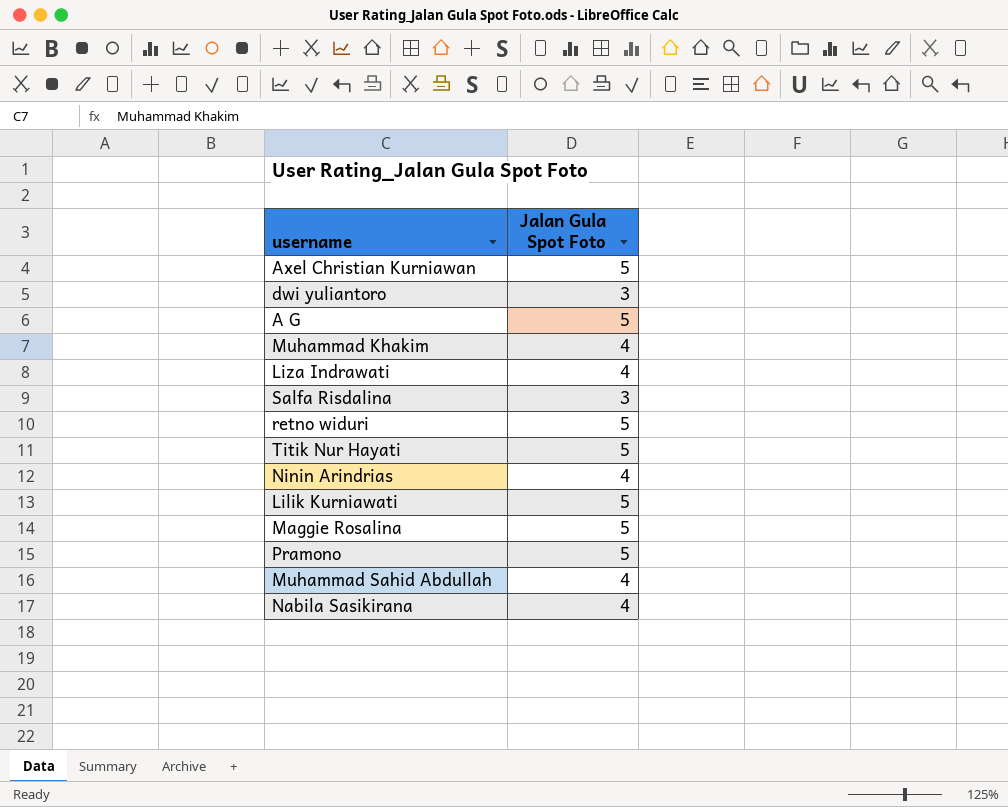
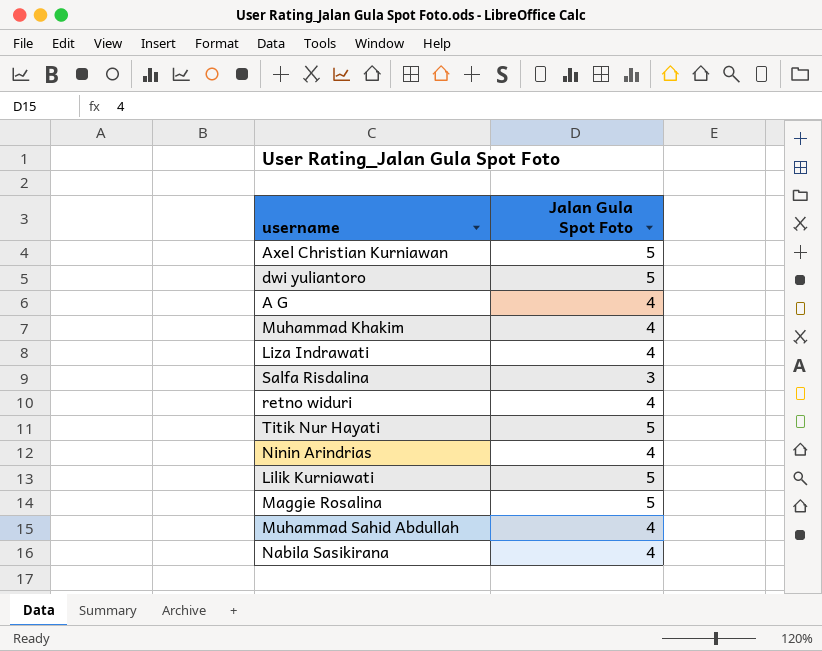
row Pramono: 5 -> none
dwi yuliantoro | Jalan Gula Spot Foto: 3 -> 5
A G | Jalan Gula Spot Foto: 5 -> 4
retno widuri | Jalan Gula Spot Foto: 5 -> 4

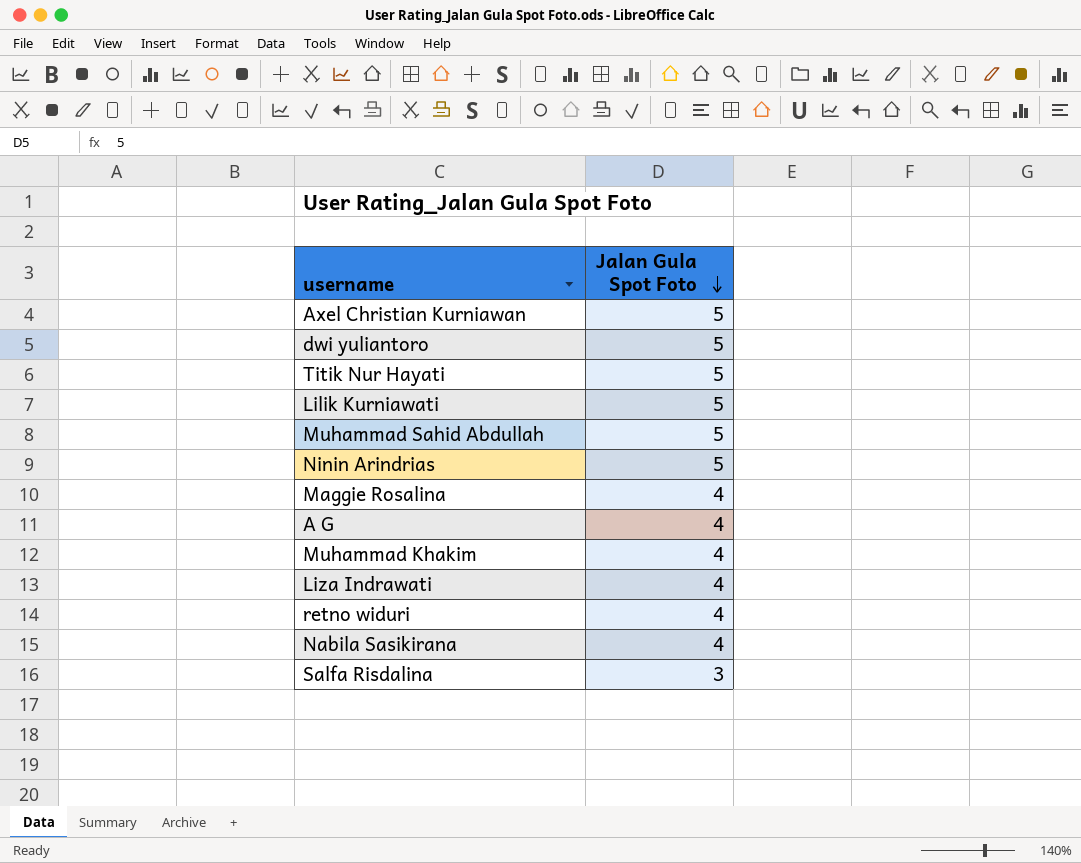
row order: none -> Jalan Gula Spot Foto descending
Muhammad Sahid Abdullah | Jalan Gula Spot Foto: 4 -> 5
Ninin Arindrias | Jalan Gula Spot Foto: 4 -> 5
Maggie Rosalina | Jalan Gula Spot Foto: 5 -> 4

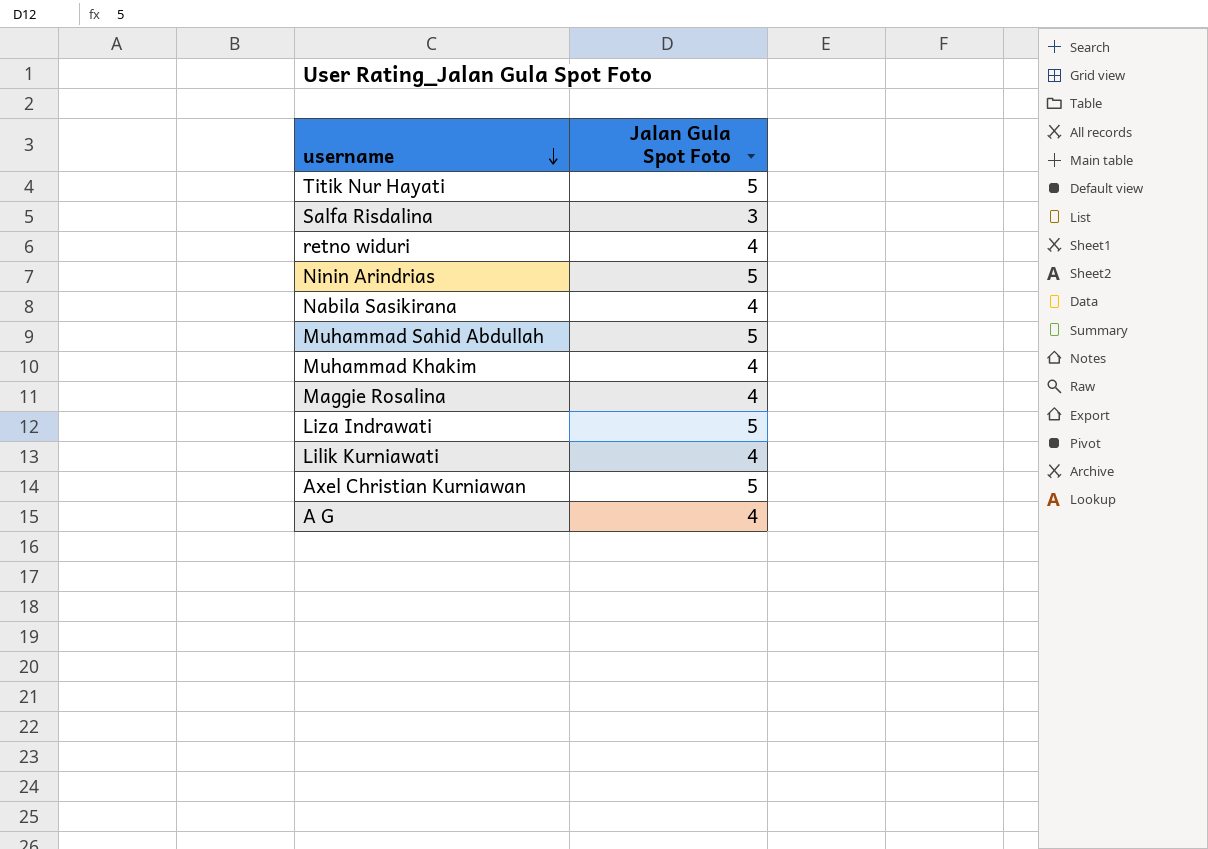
row order: Jalan Gula Spot Foto descending -> username descending
row dwi yuliantoro: 5 -> none
Liza Indrawati | Jalan Gula Spot Foto: 4 -> 5
Lilik Kurniawati | Jalan Gula Spot Foto: 5 -> 4

